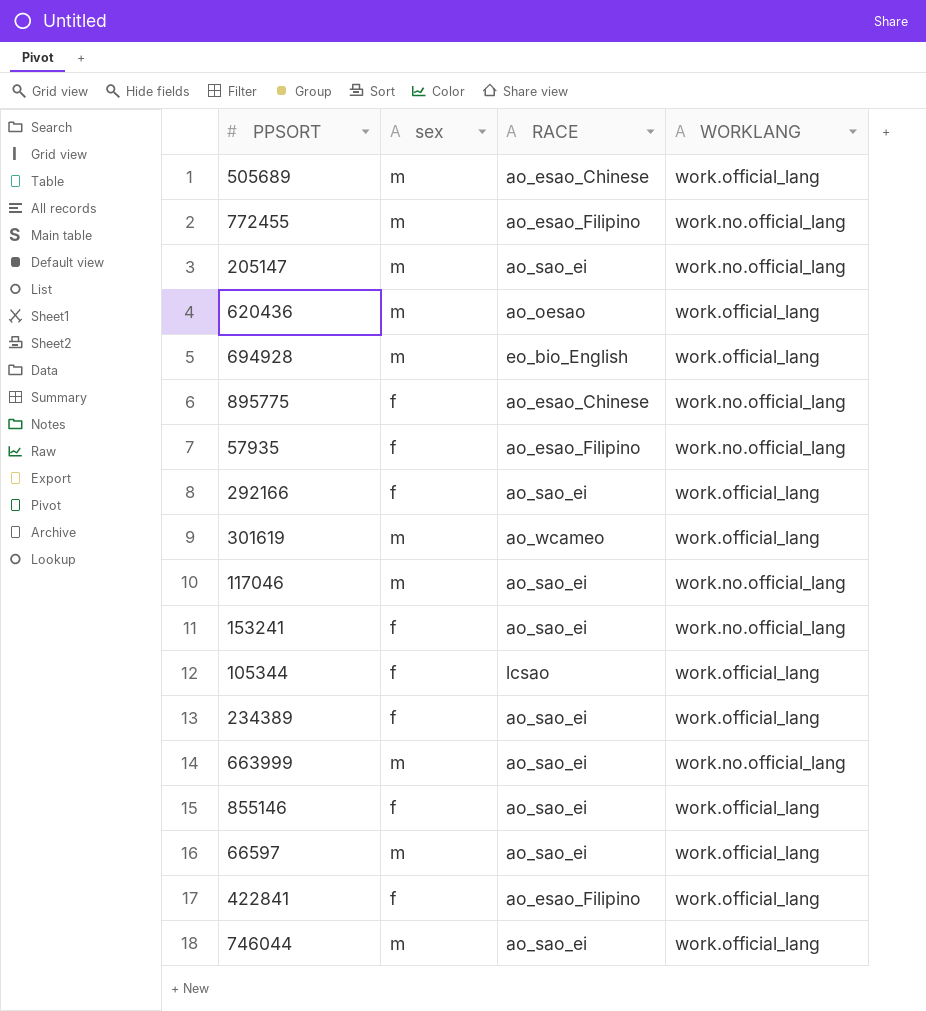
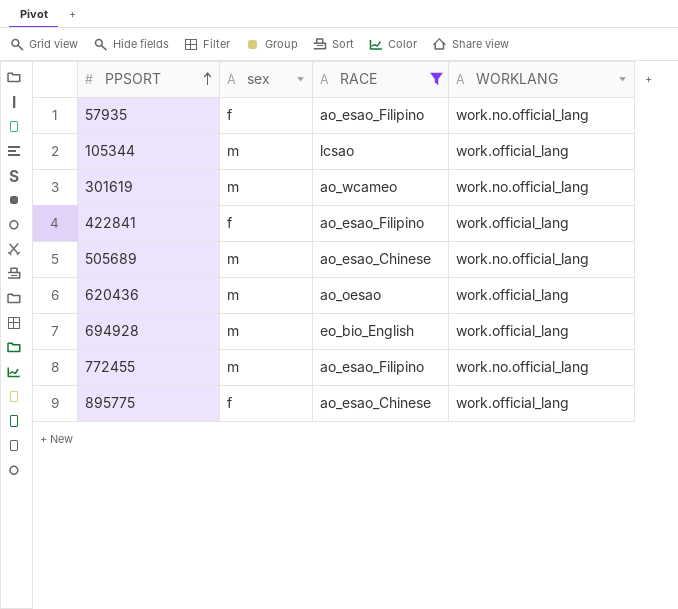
filter: none -> RACE != ao_sao_ei
row order: none -> PPSORT ascending
105344 | sex: f -> m
301619 | WORKLANG: work.official_lang -> work.no.official_lang
505689 | WORKLANG: work.official_lang -> work.no.official_lang
895775 | WORKLANG: work.no.official_lang -> work.official_lang

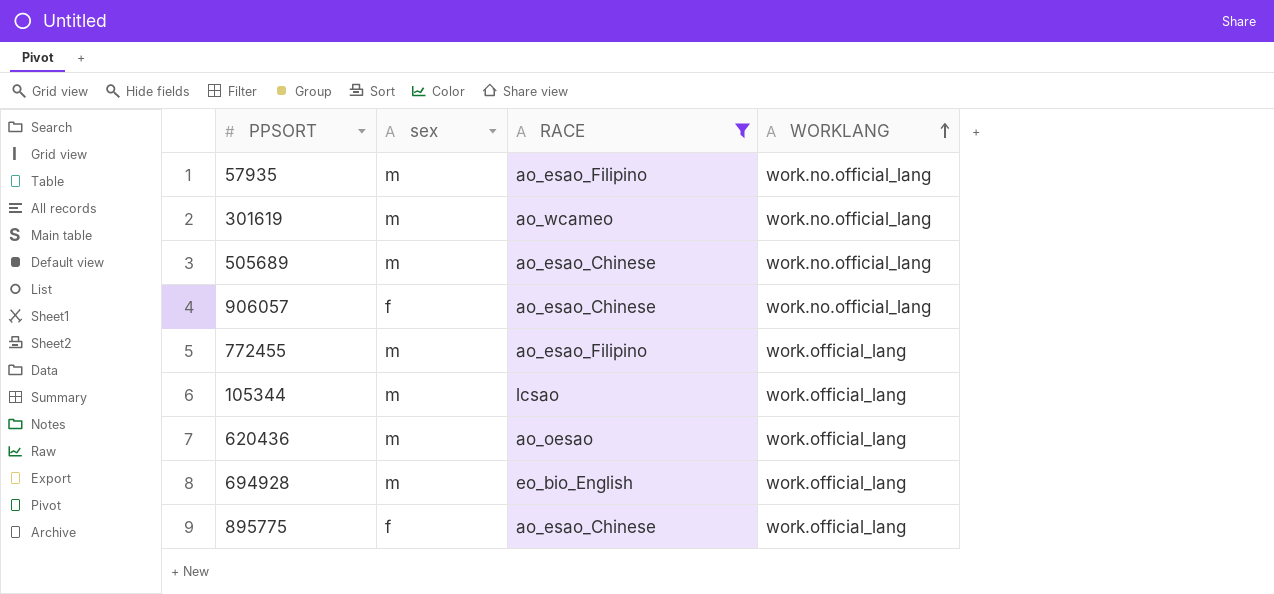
row order: PPSORT ascending -> WORKLANG ascending
row 422841: f | ao_esao_Filipino | work.official_lang -> none
57935 | sex: f -> m
row 906057: none -> f | ao_esao_Chinese | work.no.official_lang
772455 | WORKLANG: work.no.official_lang -> work.official_lang

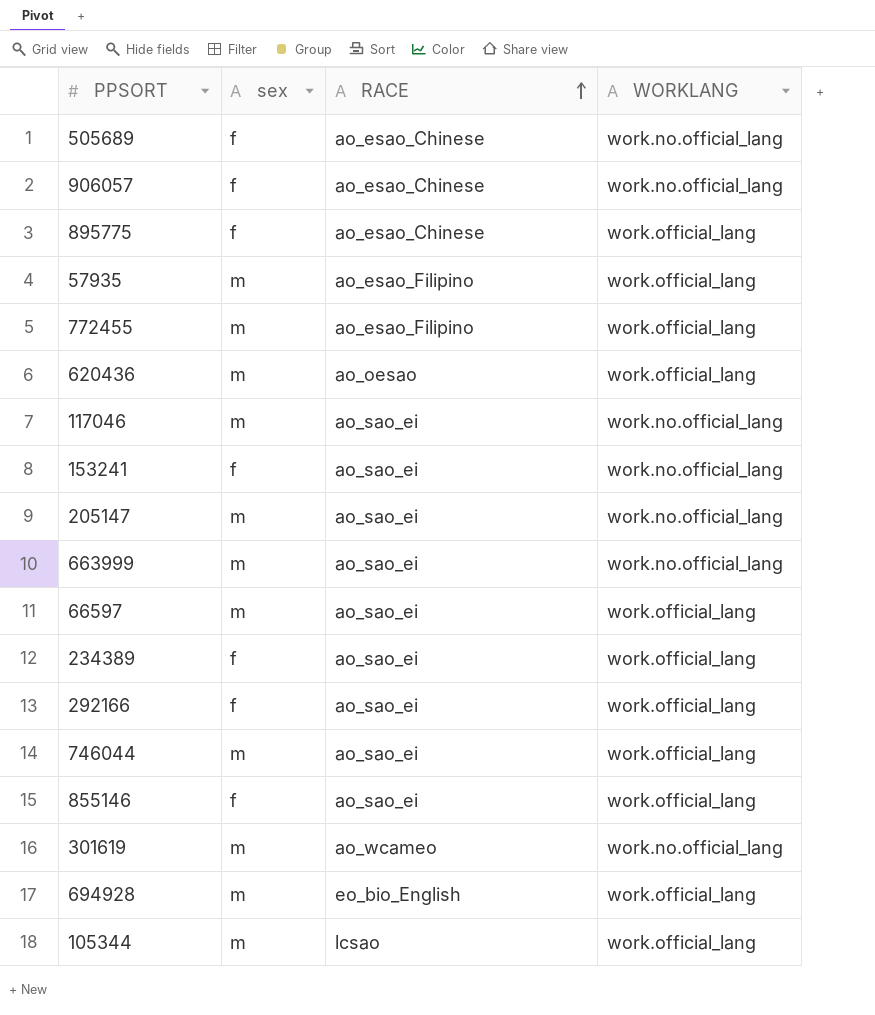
filter: RACE != ao_sao_ei -> none
row order: WORKLANG ascending -> RACE ascending
505689 | sex: m -> f
57935 | WORKLANG: work.no.official_lang -> work.official_lang

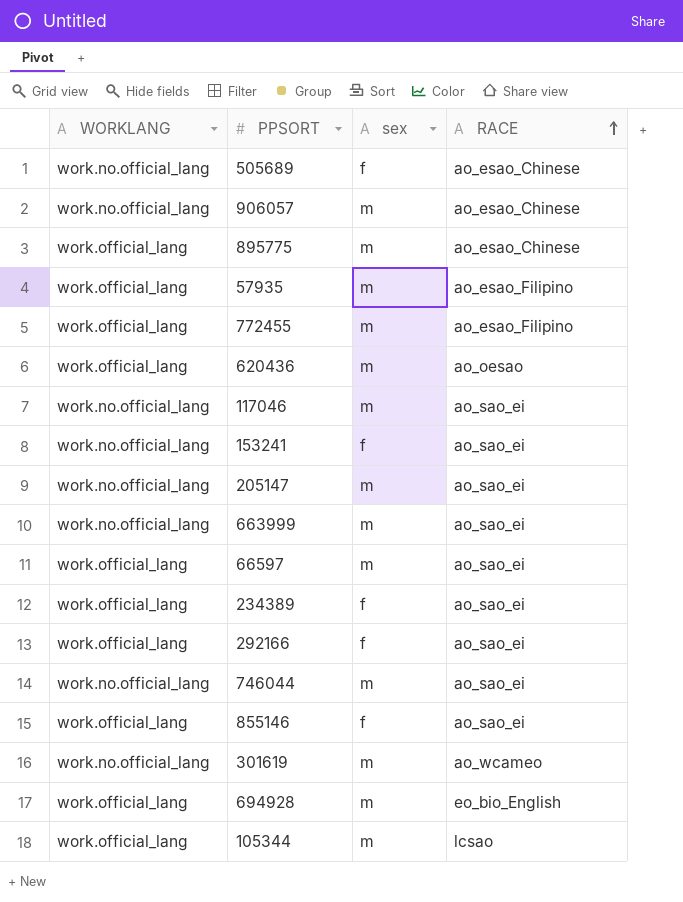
column WORKLANG | position: 4 -> 1
906057 | sex: f -> m
895775 | sex: f -> m
746044 | WORKLANG: work.official_lang -> work.no.official_lang

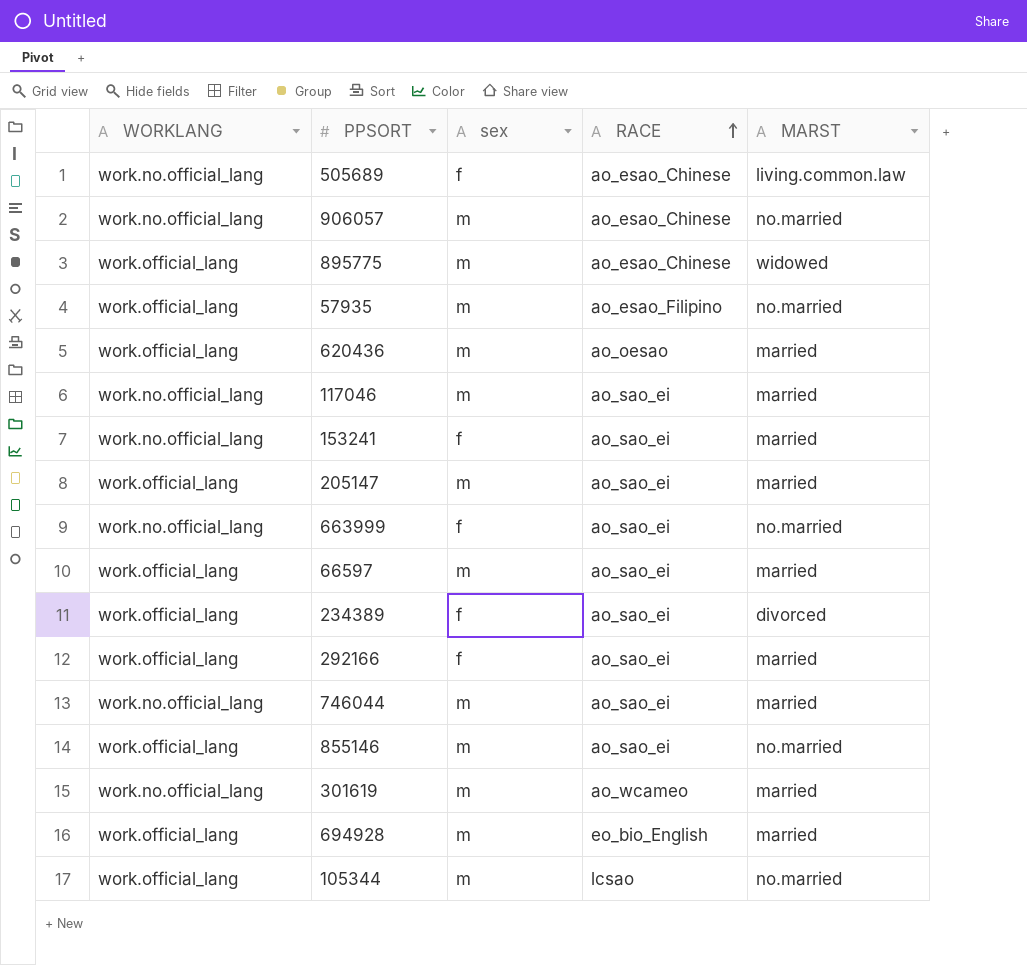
column MARST | position: none -> 5
row 772455: work.official_lang | m | ao_esao_Filipino -> none
205147 | WORKLANG: work.no.official_lang -> work.official_lang
663999 | sex: m -> f
855146 | sex: f -> m

